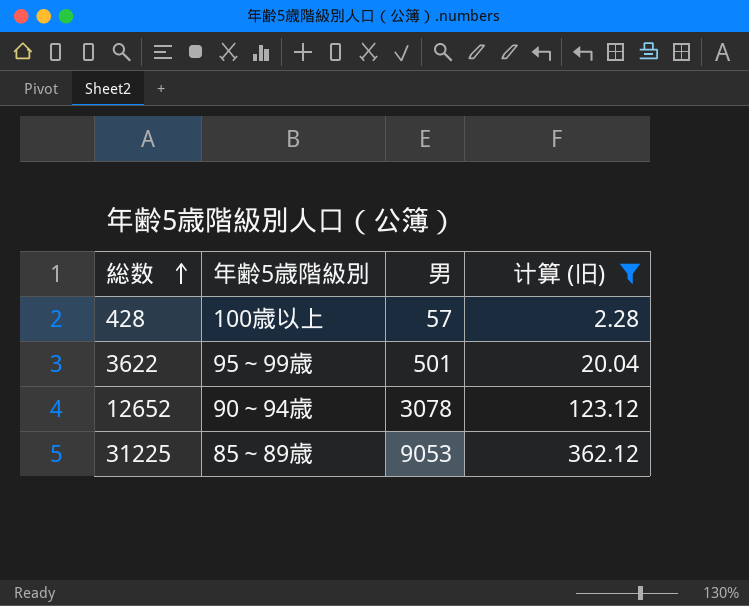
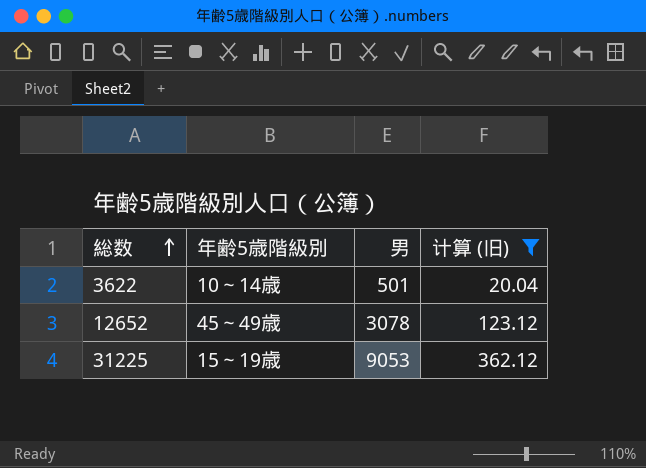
row 428: 100歳以上 | 57 | 2.28 -> none
3622 | 年齢5歳階級別: 95～99歳 -> 10～14歳
12652 | 年齢5歳階級別: 90～94歳 -> 45～49歳
31225 | 年齢5歳階級別: 85～89歳 -> 15～19歳

